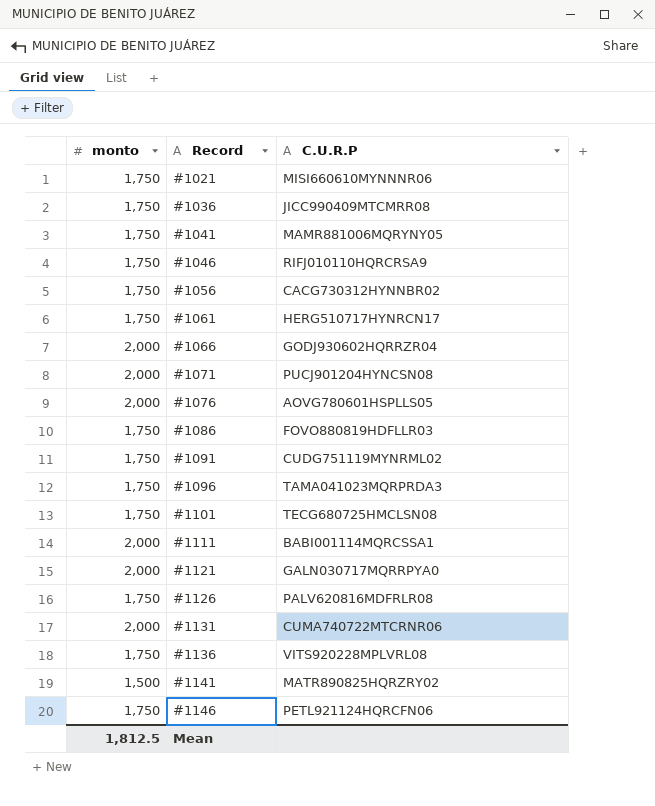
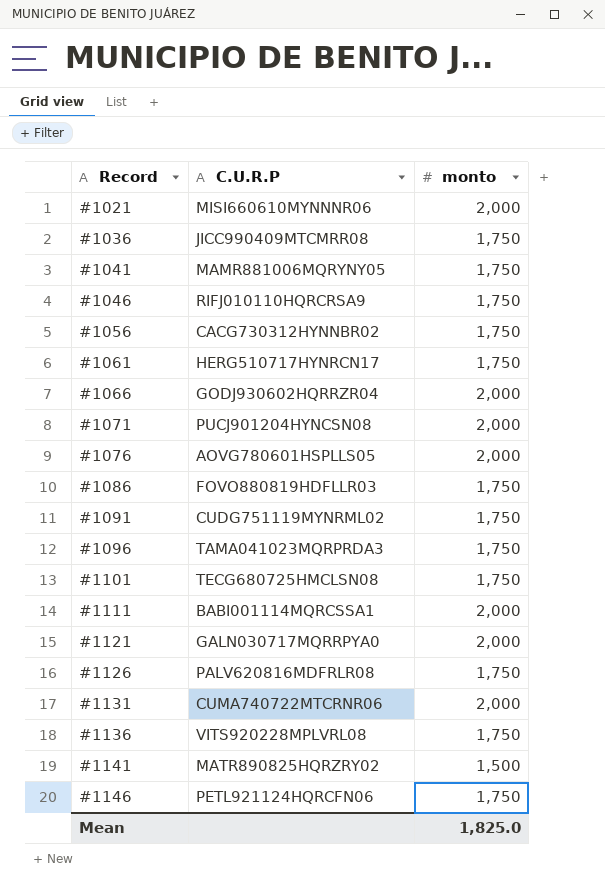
column monto | position: 1 -> 3
#1021 | monto: 1,750 -> 2,000
Mean | monto: 1,812.5 -> 1,825.0

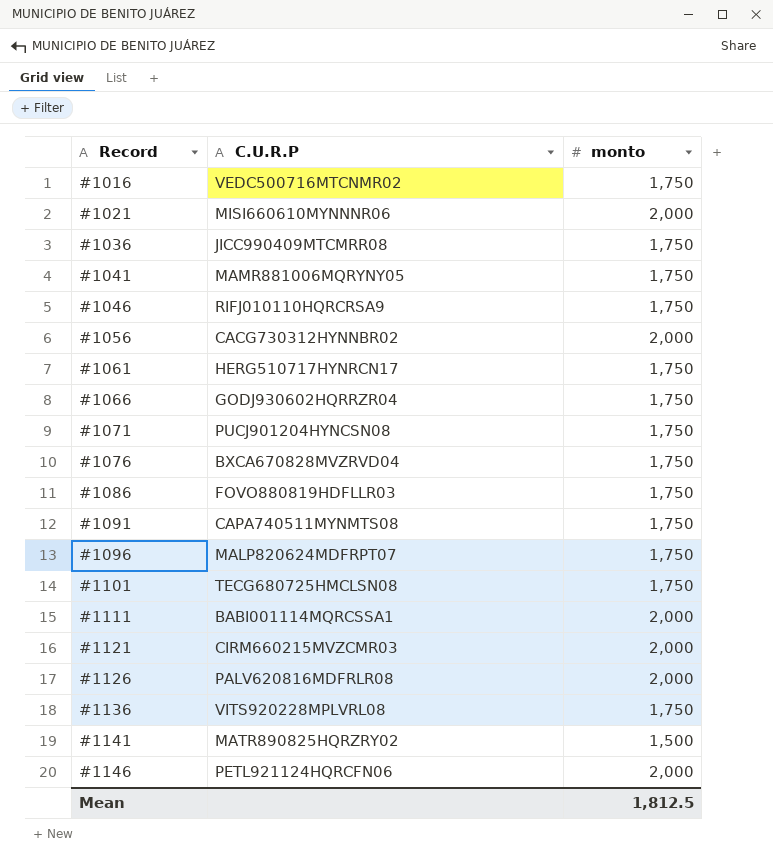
row #1131: CUMA740722MTCRNR06 | 2,000 -> none
row #1016: none -> VEDC500716MTCNMR02 | 1,750
#1056 | monto: 1,750 -> 2,000
#1066 | monto: 2,000 -> 1,750
#1071 | monto: 2,000 -> 1,750
#1076 | C.U.R.P: AOVG780601HSPLLS05 -> BXCA670828MVZRVD04
#1076 | monto: 2,000 -> 1,750
#1091 | C.U.R.P: CUDG751119MYNRML02 -> CAPA740511MYNMTS08
#1096 | C.U.R.P: TAMA041023MQRPRDA3 -> MALP820624MDFRPT07
#1121 | C.U.R.P: GALN030717MQRRPYA0 -> CIRM660215MVZCMR03
#1126 | monto: 1,750 -> 2,000
#1146 | monto: 1,750 -> 2,000
Mean | monto: 1,825.0 -> 1,812.5

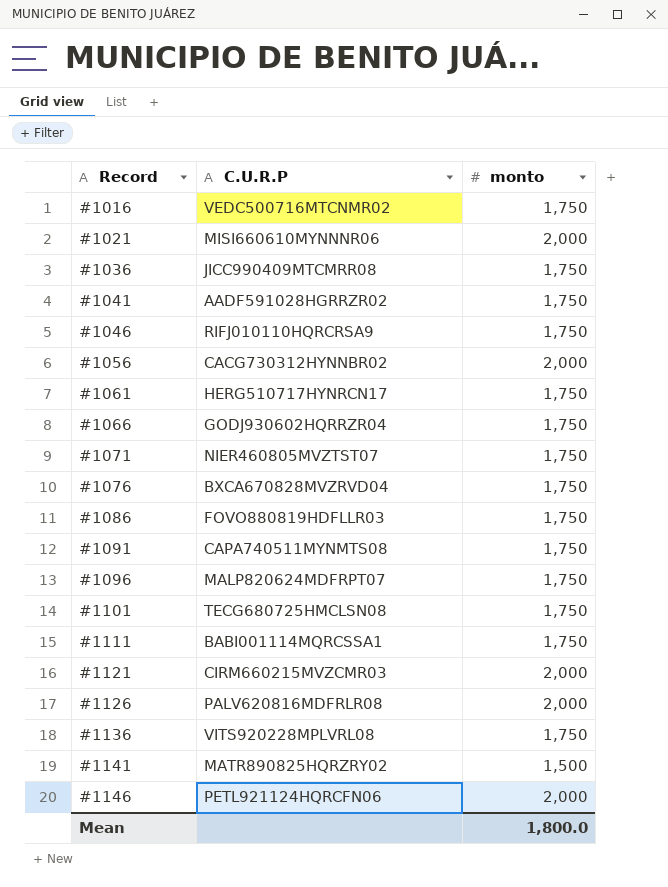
#1041 | C.U.R.P: MAMR881006MQRYNY05 -> AADF591028HGRRZR02
#1071 | C.U.R.P: PUCJ901204HYNCSN08 -> NIER460805MVZTST07
#1111 | monto: 2,000 -> 1,750
Mean | monto: 1,812.5 -> 1,800.0

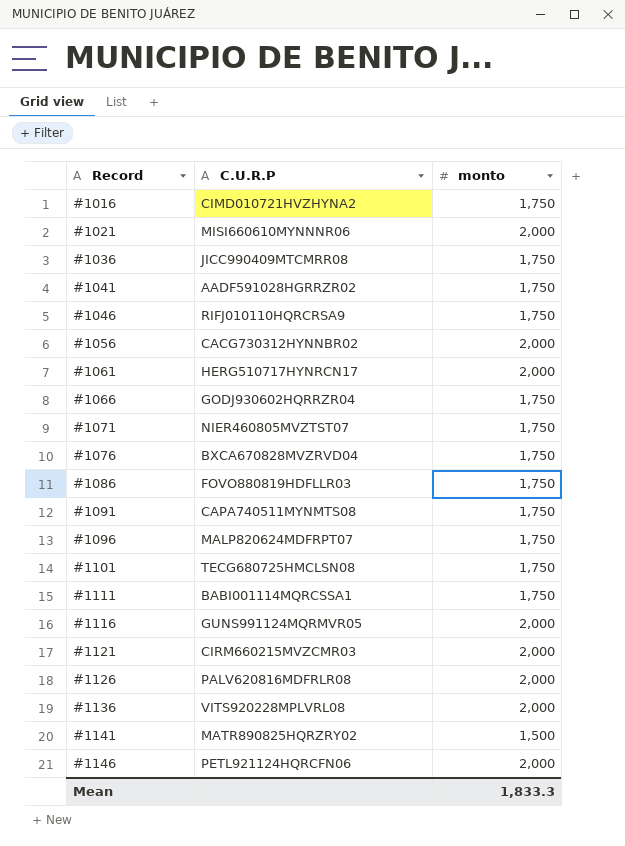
#1016 | C.U.R.P: VEDC500716MTCNMR02 -> CIMD010721HVZHYNA2
#1061 | monto: 1,750 -> 2,000
row #1116: none -> GUNS991124MQRMVR05 | 2,000
#1136 | monto: 1,750 -> 2,000
Mean | monto: 1,800.0 -> 1,833.3

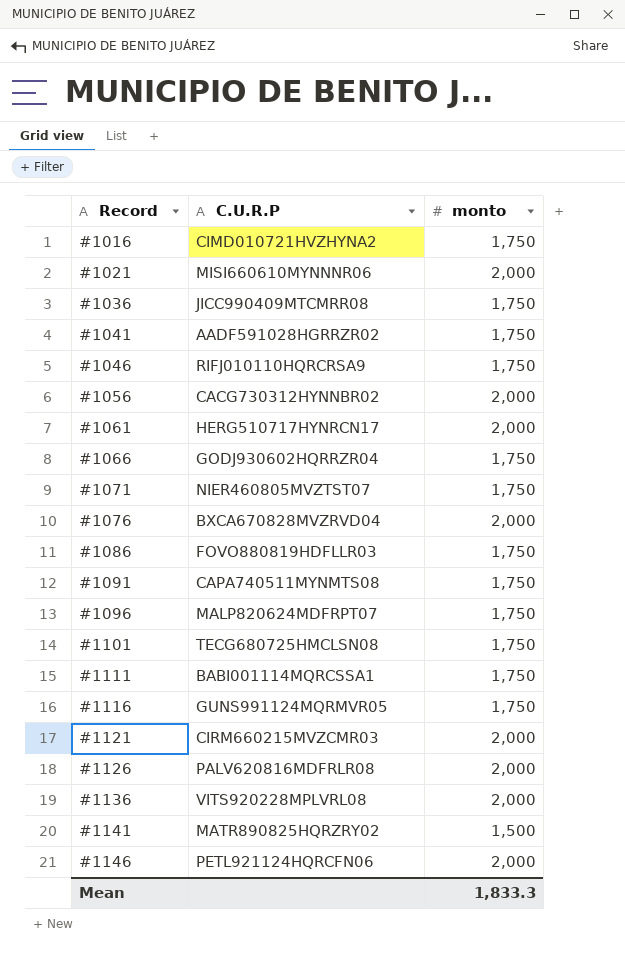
#1076 | monto: 1,750 -> 2,000
#1116 | monto: 2,000 -> 1,750

